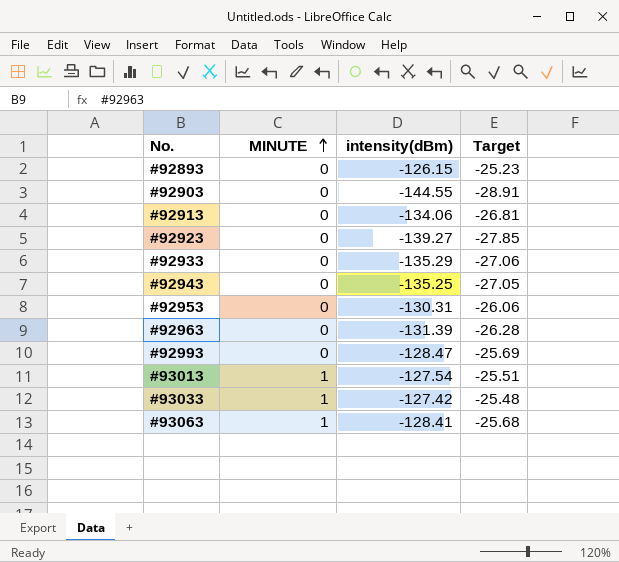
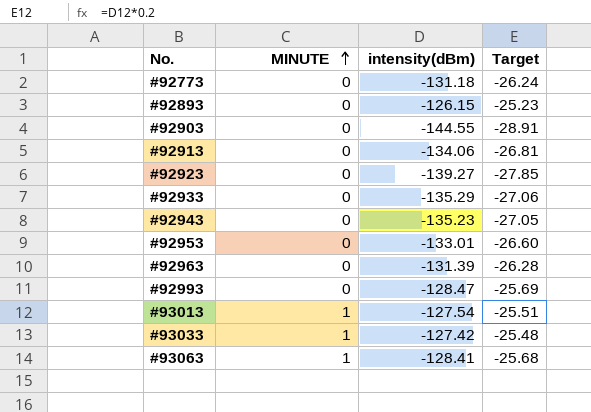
row #92773: none -> 0 | -131.18 | -26.24
#92943 | intensity(dBm): -135.25 -> -135.23
#92953 | intensity(dBm): -130.31 -> -133.01
#92953 | Target: -26.06 -> -26.60

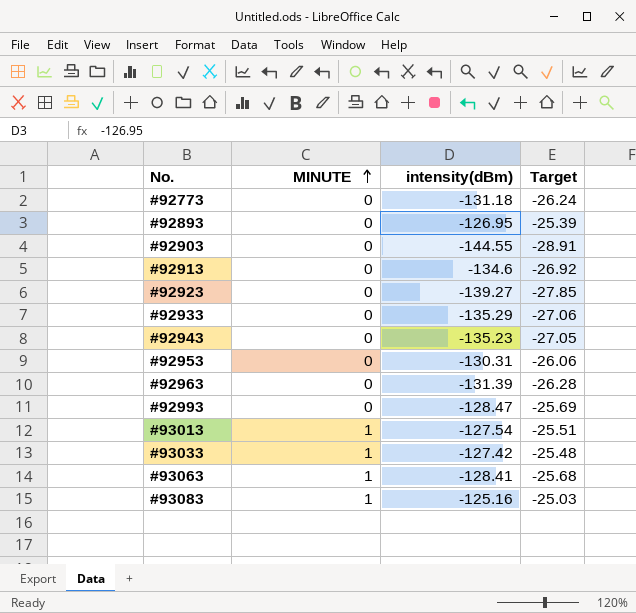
#92893 | intensity(dBm): -126.15 -> -126.95
#92893 | Target: -25.23 -> -25.39
#92913 | intensity(dBm): -134.06 -> -134.6
#92913 | Target: -26.81 -> -26.92
#92953 | intensity(dBm): -133.01 -> -130.31
#92953 | Target: -26.60 -> -26.06
row #93083: none -> 1 | -125.16 | -25.03

